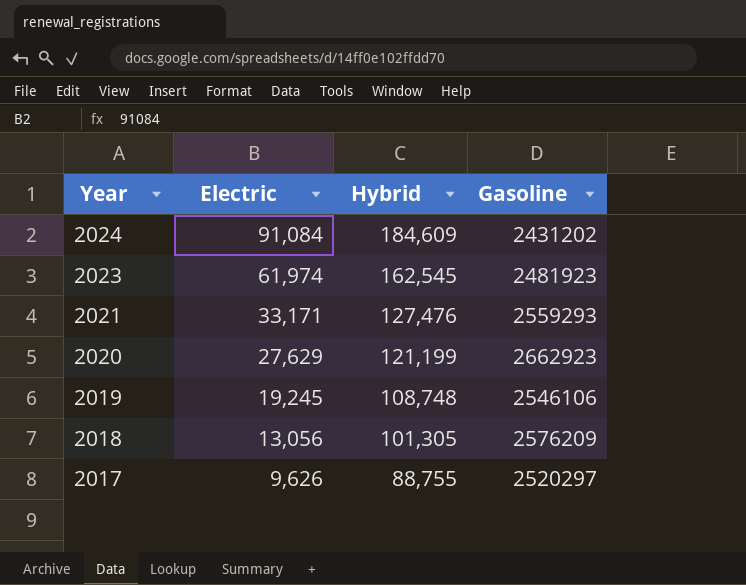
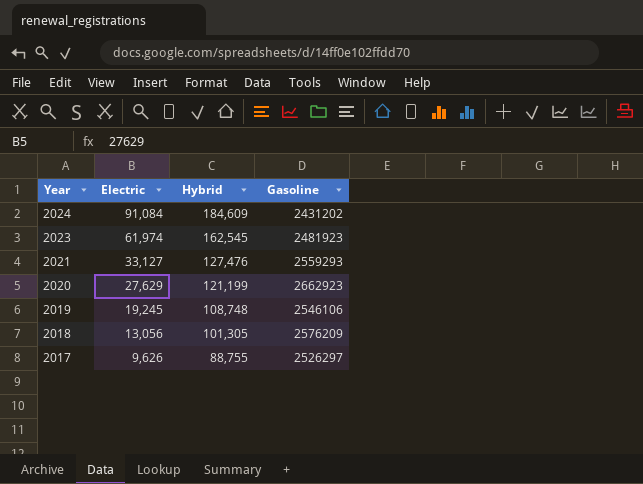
2021 | Electric: 33,171 -> 33,127
2017 | Gasoline: 2520297 -> 2526297

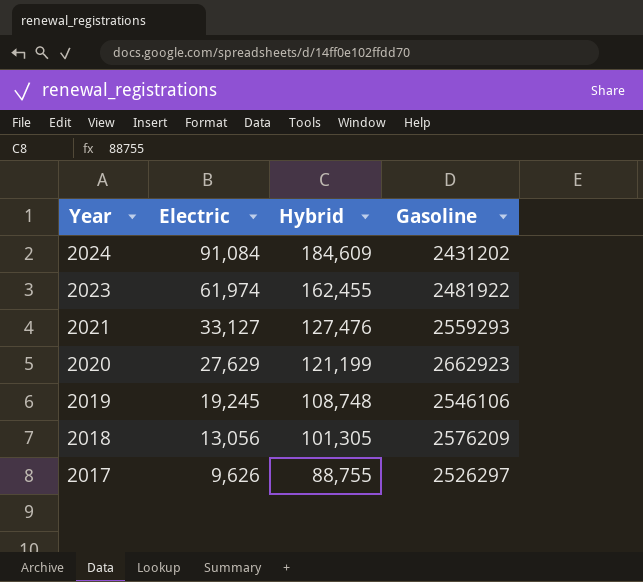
2023 | Hybrid: 162,545 -> 162,455
2023 | Gasoline: 2481923 -> 2481922

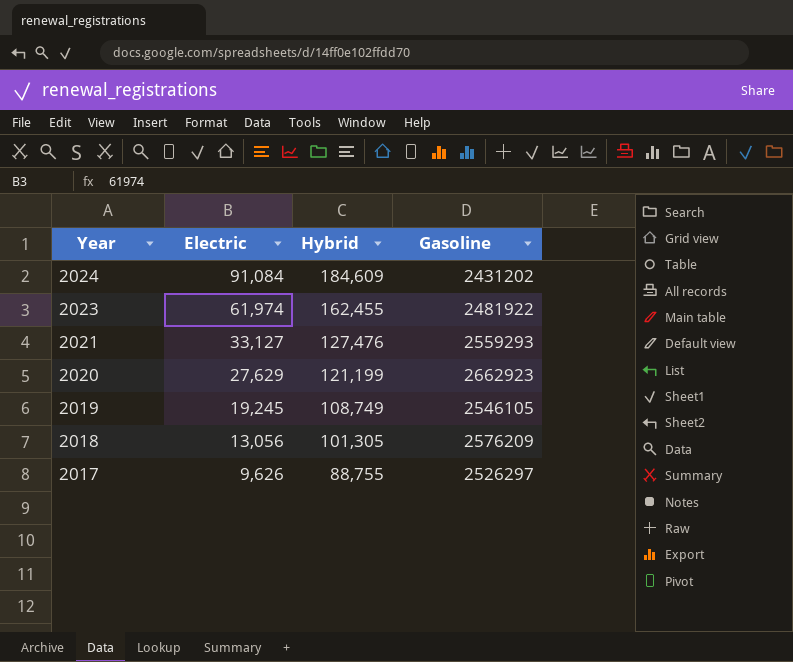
2019 | Hybrid: 108,748 -> 108,749
2019 | Gasoline: 2546106 -> 2546105

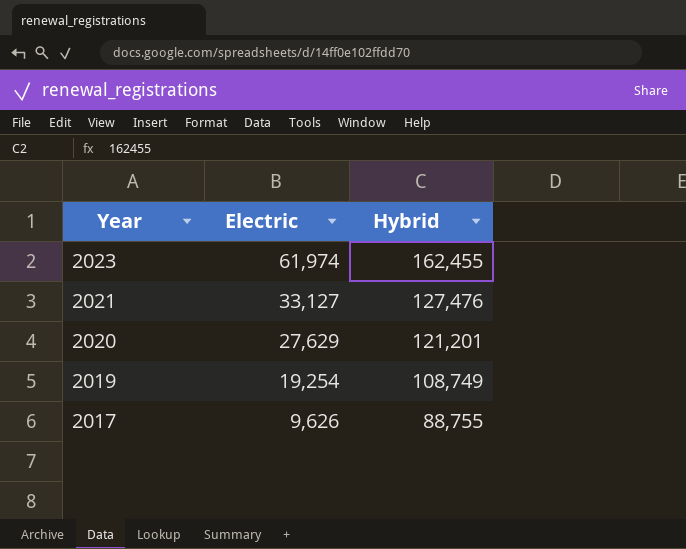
column Gasoline | position: 4 -> none
row 2024: 91,084 | 184,609 | 2431202 -> none
row 2018: 13,056 | 101,305 | 2576209 -> none
2020 | Hybrid: 121,199 -> 121,201
2019 | Electric: 19,245 -> 19,254

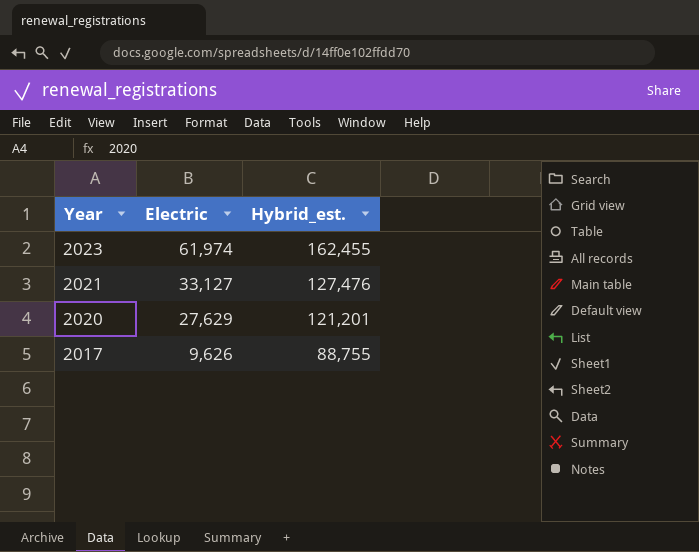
column name: Hybrid -> Hybrid_est.
row 2019: 19,254 | 108,749 -> none

